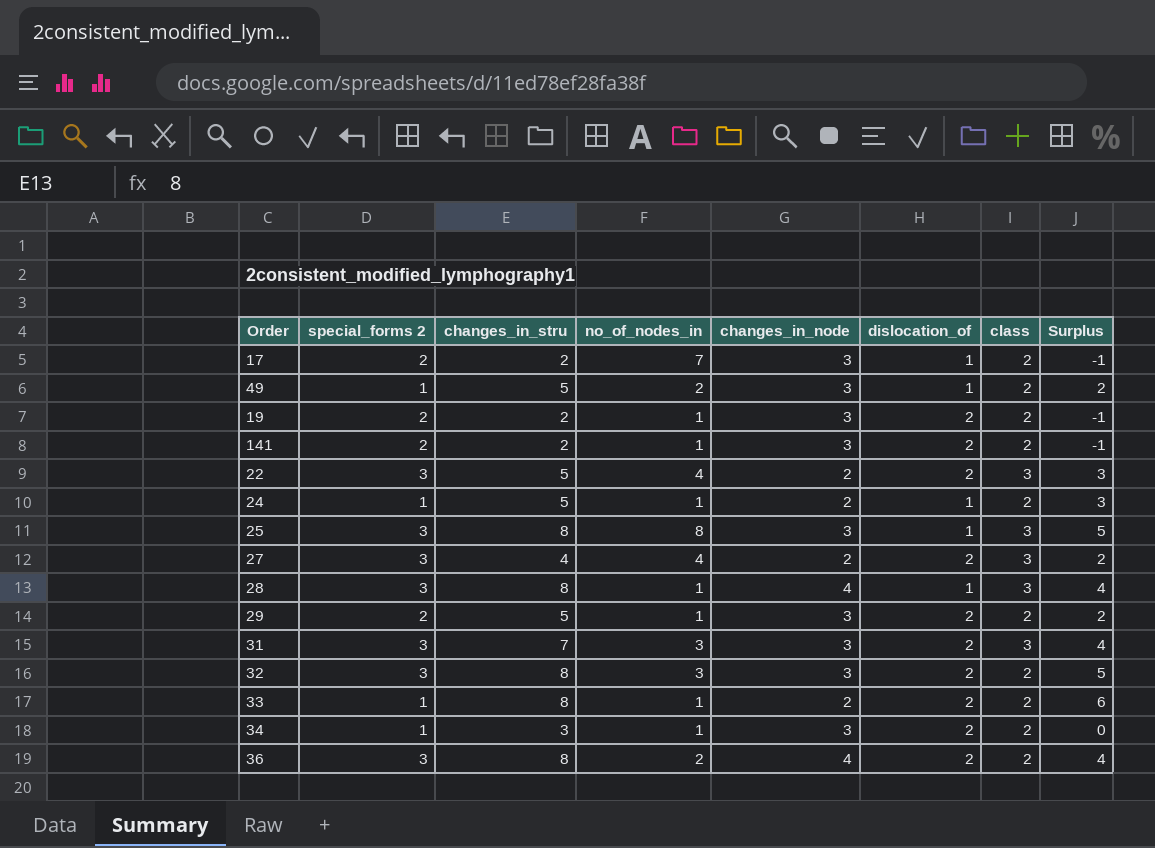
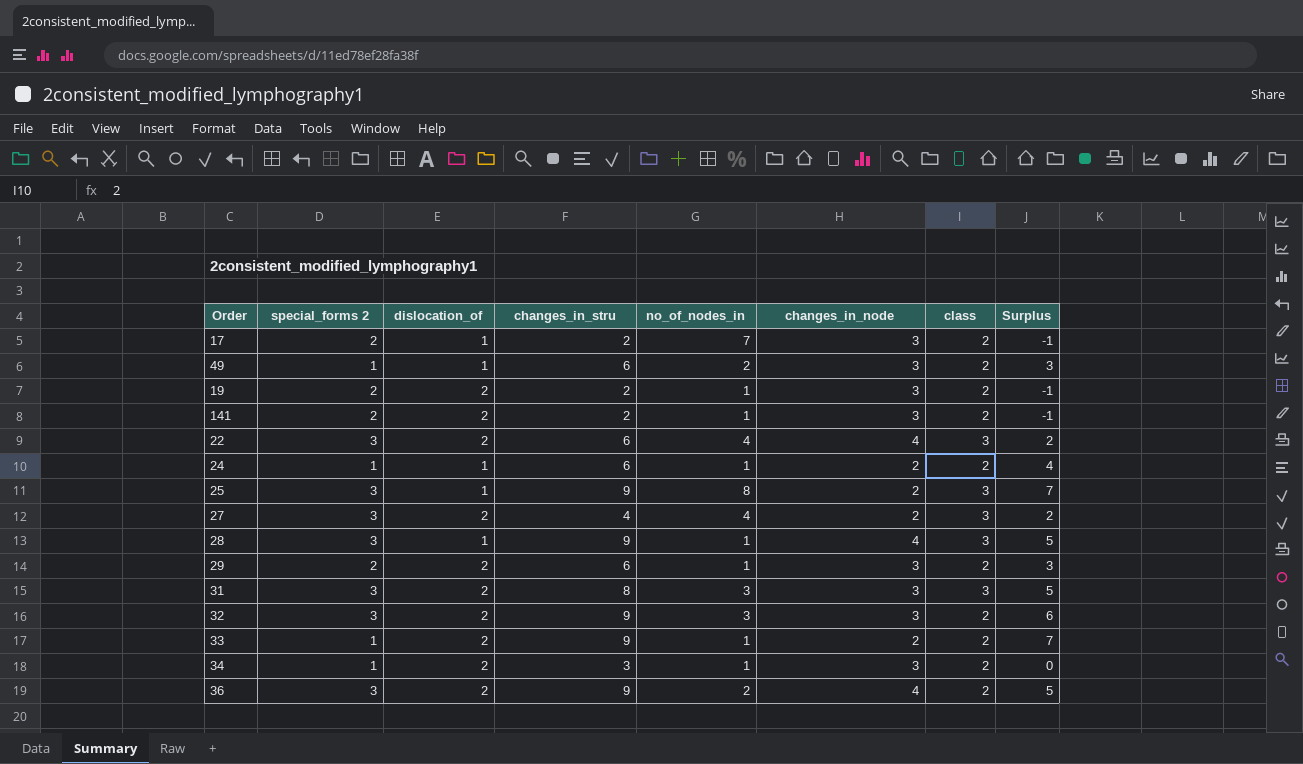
column dislocation_of | position: 6 -> 3
49 | changes_in_stru: 5 -> 6
49 | Surplus: 2 -> 3
22 | changes_in_stru: 5 -> 6
22 | changes_in_node: 2 -> 4
22 | Surplus: 3 -> 2
24 | changes_in_stru: 5 -> 6
24 | Surplus: 3 -> 4
25 | changes_in_stru: 8 -> 9
25 | changes_in_node: 3 -> 2
25 | Surplus: 5 -> 7
28 | changes_in_stru: 8 -> 9
28 | Surplus: 4 -> 5
29 | changes_in_stru: 5 -> 6
29 | Surplus: 2 -> 3
31 | changes_in_stru: 7 -> 8
31 | Surplus: 4 -> 5
32 | changes_in_stru: 8 -> 9
32 | Surplus: 5 -> 6
33 | changes_in_stru: 8 -> 9
33 | Surplus: 6 -> 7
36 | changes_in_stru: 8 -> 9
36 | Surplus: 4 -> 5

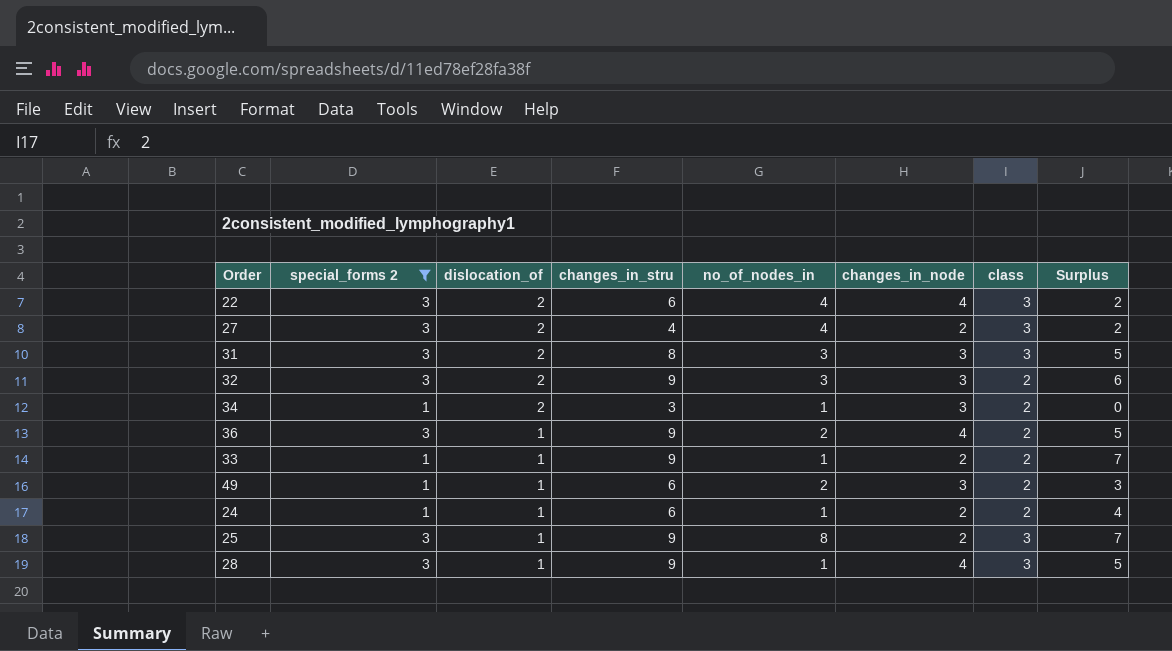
filter: none -> special_forms 2 != 2
row order: none -> dislocation_of descending
36 | dislocation_of: 2 -> 1
33 | dislocation_of: 2 -> 1

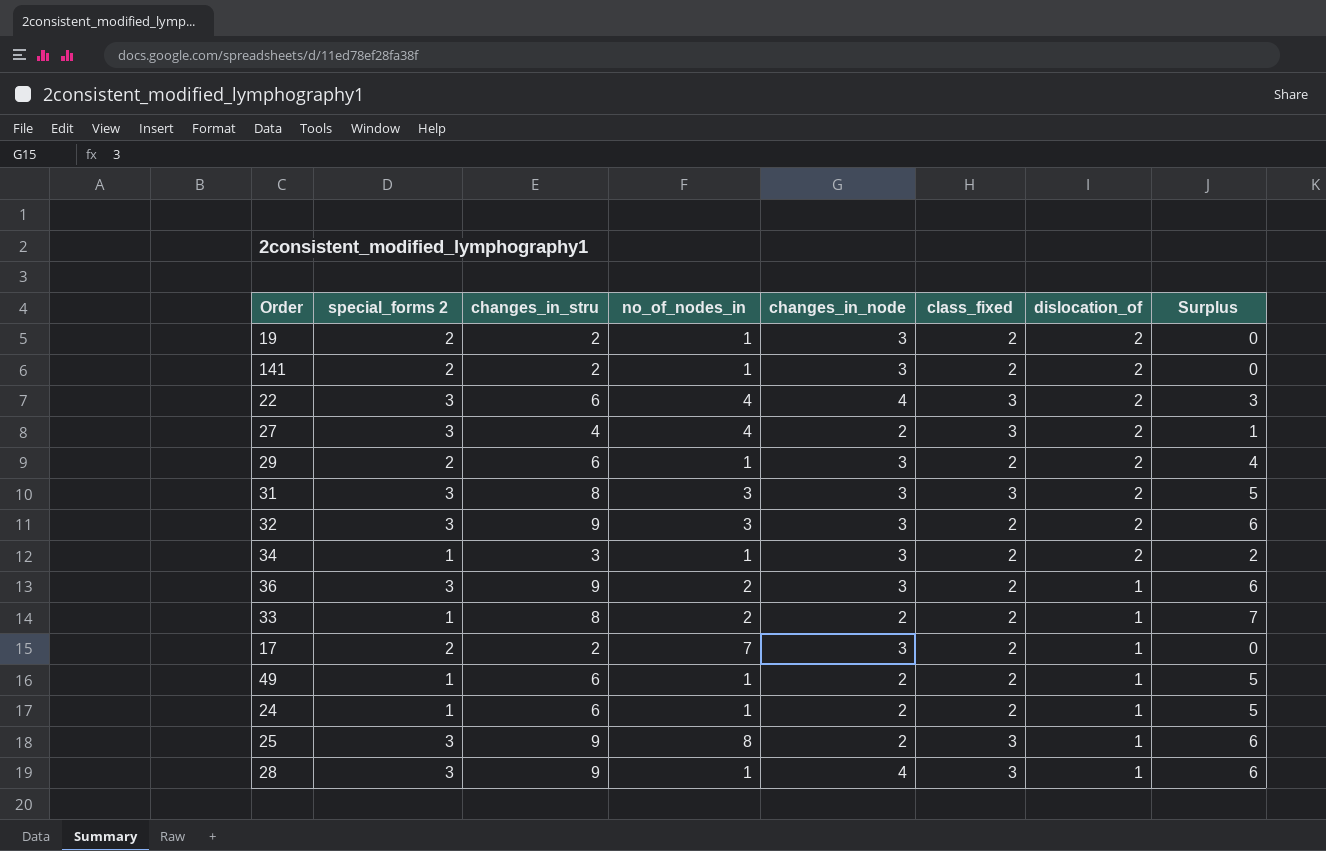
filter: special_forms 2 != 2 -> none
column name: class -> class_fixed
column dislocation_of | position: 3 -> 7
column Surplus | formula: [changes_in_stru] - [changes_in_node] -> [changes_in_stru] - [special_forms 2]
36 | changes_in_node: 4 -> 3
33 | changes_in_stru: 9 -> 8
33 | no_of_nodes_in: 1 -> 2
49 | no_of_nodes_in: 2 -> 1
49 | changes_in_node: 3 -> 2

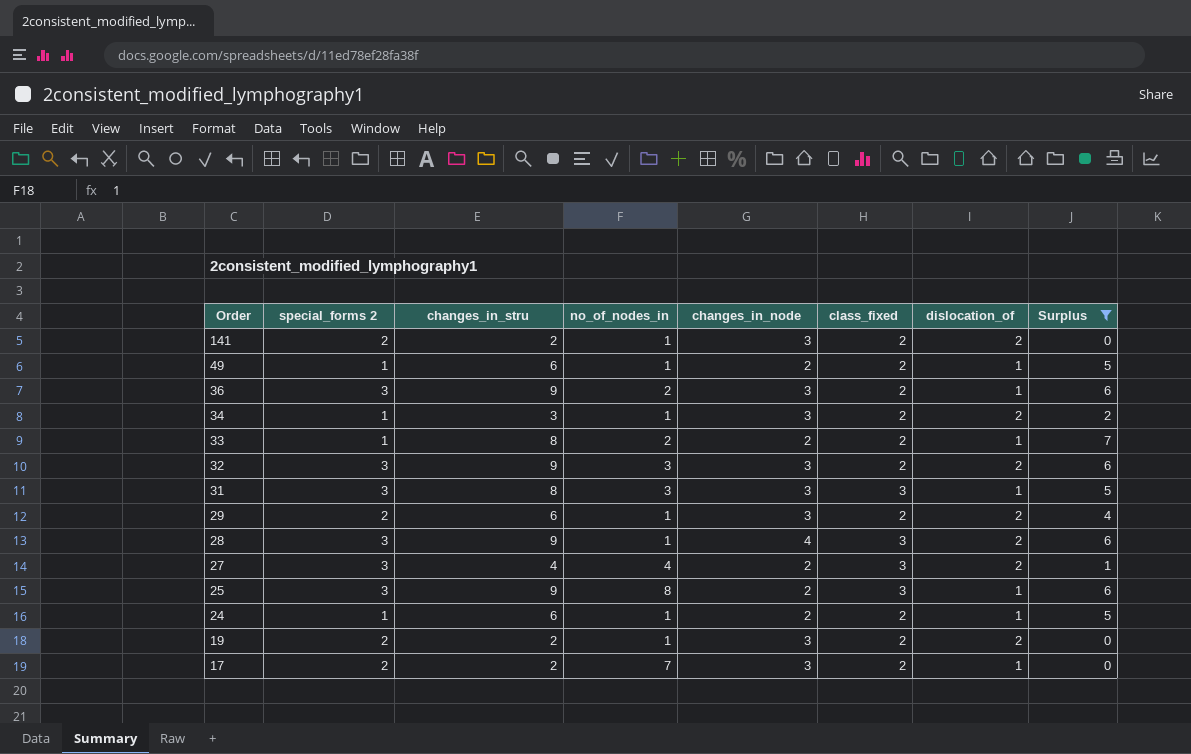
filter: none -> Surplus != 3
row order: dislocation_of descending -> Order descending
31 | dislocation_of: 2 -> 1
28 | dislocation_of: 1 -> 2

